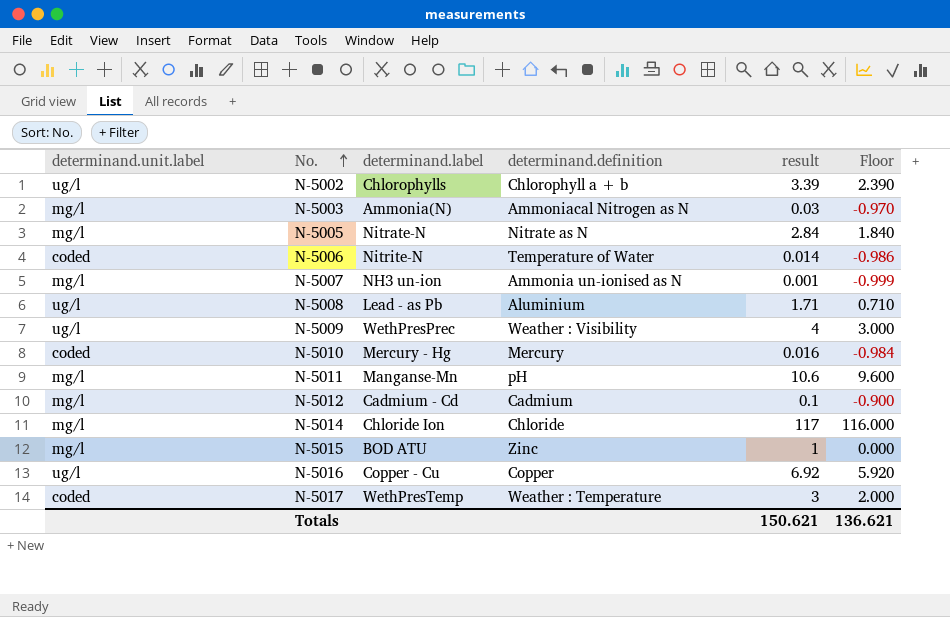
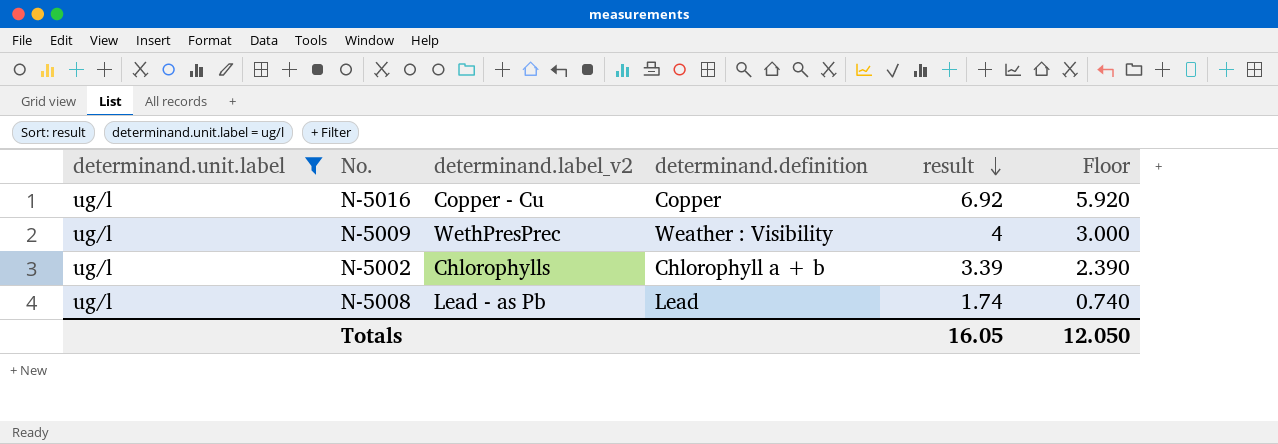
filter: none -> determinand.unit.label = ug/l
row order: No. ascending -> result descending
column name: determinand.label -> determinand.label_v2
N-5008 | determinand.definition: Aluminium -> Lead
N-5008 | result: 1.71 -> 1.74
N-5008 | Floor: 0.710 -> 0.740
Totals | result: 150.621 -> 16.05
Totals | Floor: 136.621 -> 12.050

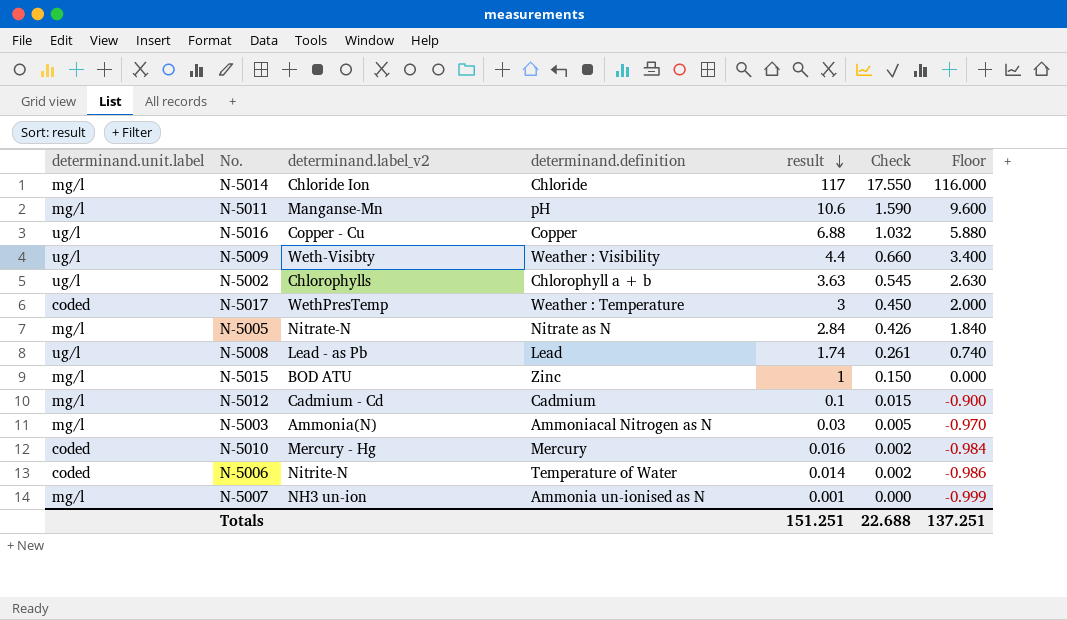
filter: determinand.unit.label = ug/l -> none
column Check | formula: none -> [result] * 0.15
N-5016 | result: 6.92 -> 6.88
N-5016 | Floor: 5.920 -> 5.880
N-5009 | determinand.label_v2: WethPresPrec -> Weth-Visibty
N-5009 | result: 4 -> 4.4
N-5009 | Floor: 3.000 -> 3.400
N-5002 | result: 3.39 -> 3.63
N-5002 | Floor: 2.390 -> 2.630
Totals | result: 16.05 -> 151.251
Totals | Floor: 12.050 -> 137.251

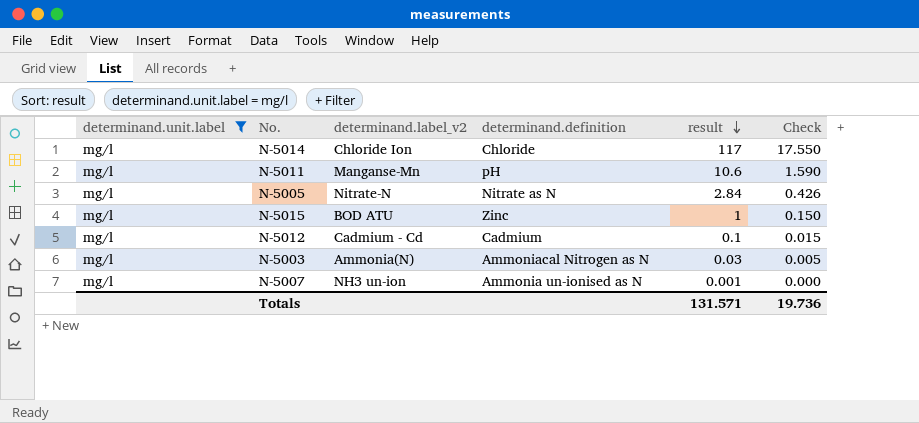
filter: none -> determinand.unit.label = mg/l
column Floor | formula: [result] - 1 -> none
Totals | result: 151.251 -> 131.571
Totals | Check: 22.688 -> 19.736

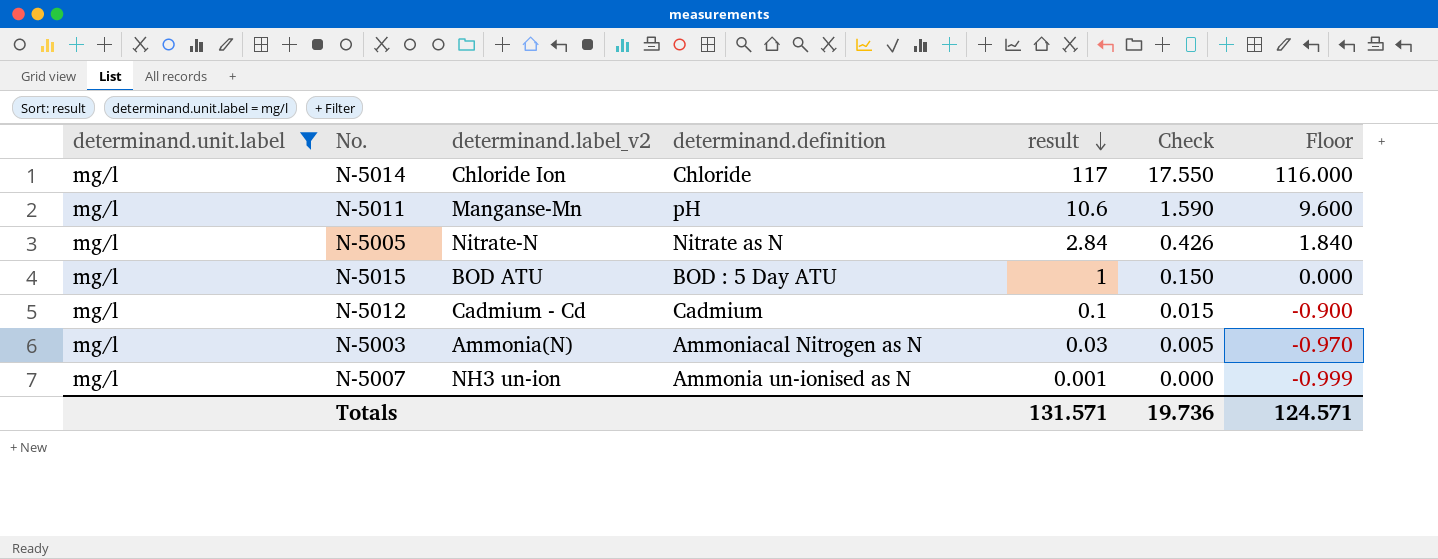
column Floor | formula: none -> [result] - 1
N-5015 | determinand.definition: Zinc -> BOD : 5 Day ATU

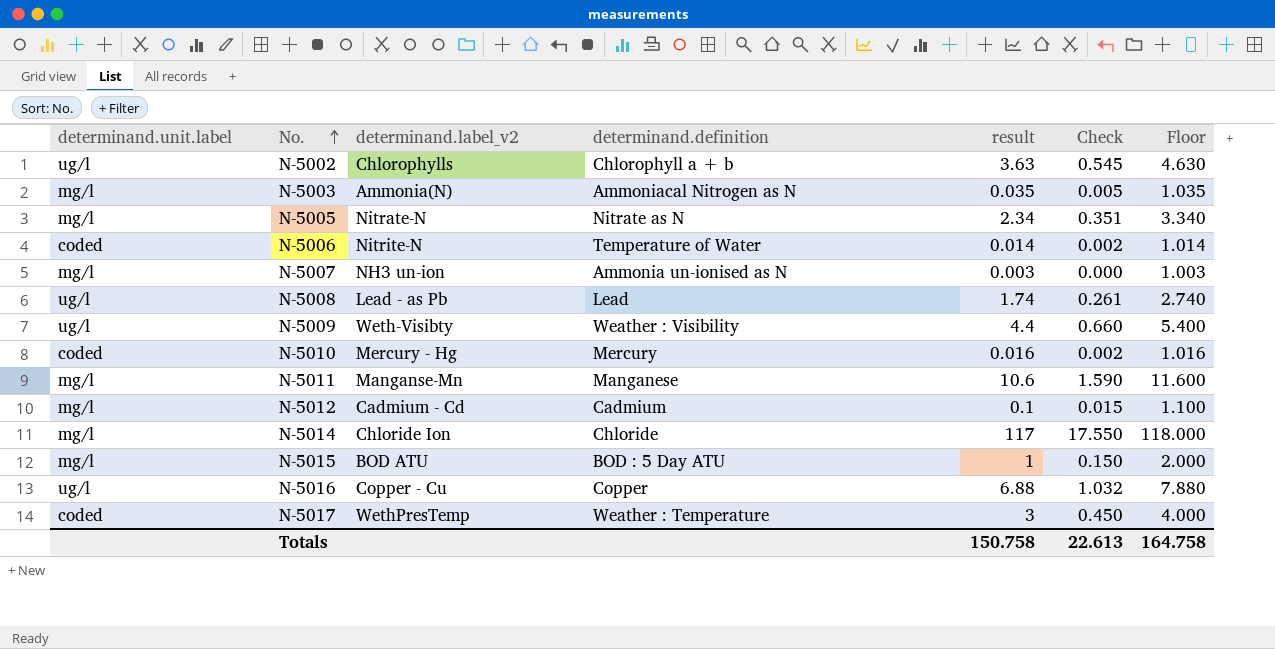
filter: determinand.unit.label = mg/l -> none
row order: result descending -> No. ascending
column Floor | formula: [result] - 1 -> [result] + 1
N-5003 | result: 0.03 -> 0.035
N-5005 | result: 2.84 -> 2.34
N-5005 | Check: 0.426 -> 0.351
N-5007 | result: 0.001 -> 0.003
N-5011 | determinand.definition: pH -> Manganese
Totals | result: 131.571 -> 150.758
Totals | Check: 19.736 -> 22.613
Totals | Floor: 124.571 -> 164.758

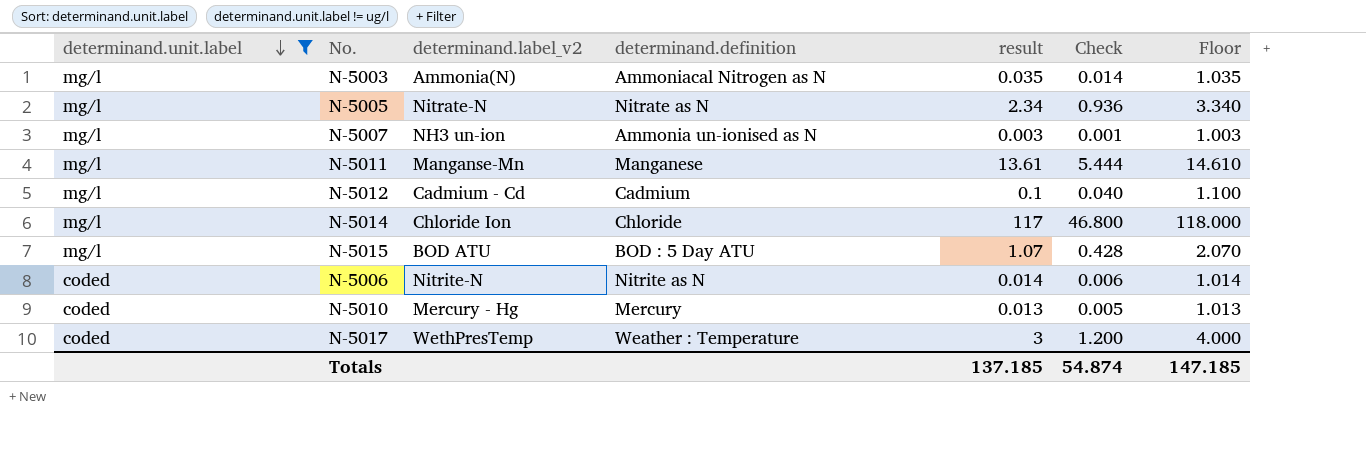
filter: none -> determinand.unit.label != ug/l
row order: No. ascending -> determinand.unit.label descending
column Check | formula: [result] * 0.15 -> [result] * 0.4
N-5011 | result: 10.6 -> 13.61
N-5011 | Floor: 11.600 -> 14.610
N-5015 | result: 1 -> 1.07
N-5015 | Floor: 2.000 -> 2.070
N-5006 | determinand.definition: Temperature of Water -> Nitrite as N
N-5010 | result: 0.016 -> 0.013
N-5010 | Floor: 1.016 -> 1.013
Totals | result: 150.758 -> 137.185
Totals | Check: 22.613 -> 54.874
Totals | Floor: 164.758 -> 147.185

